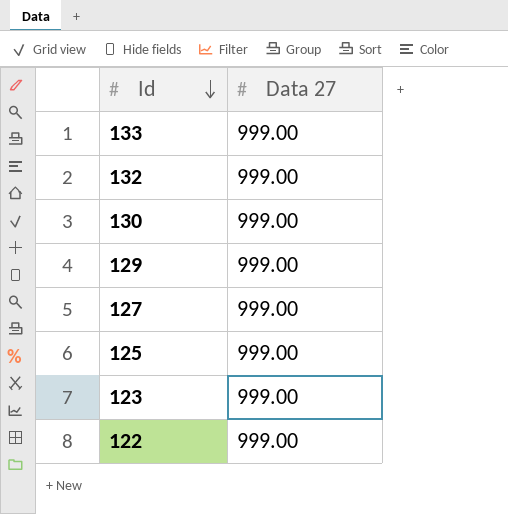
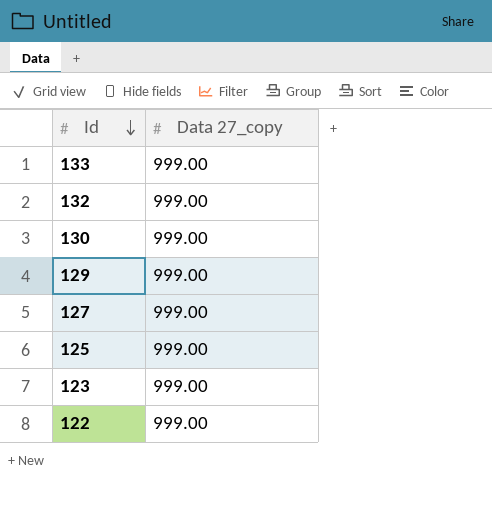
column name: Data 27 -> Data 27_copy

